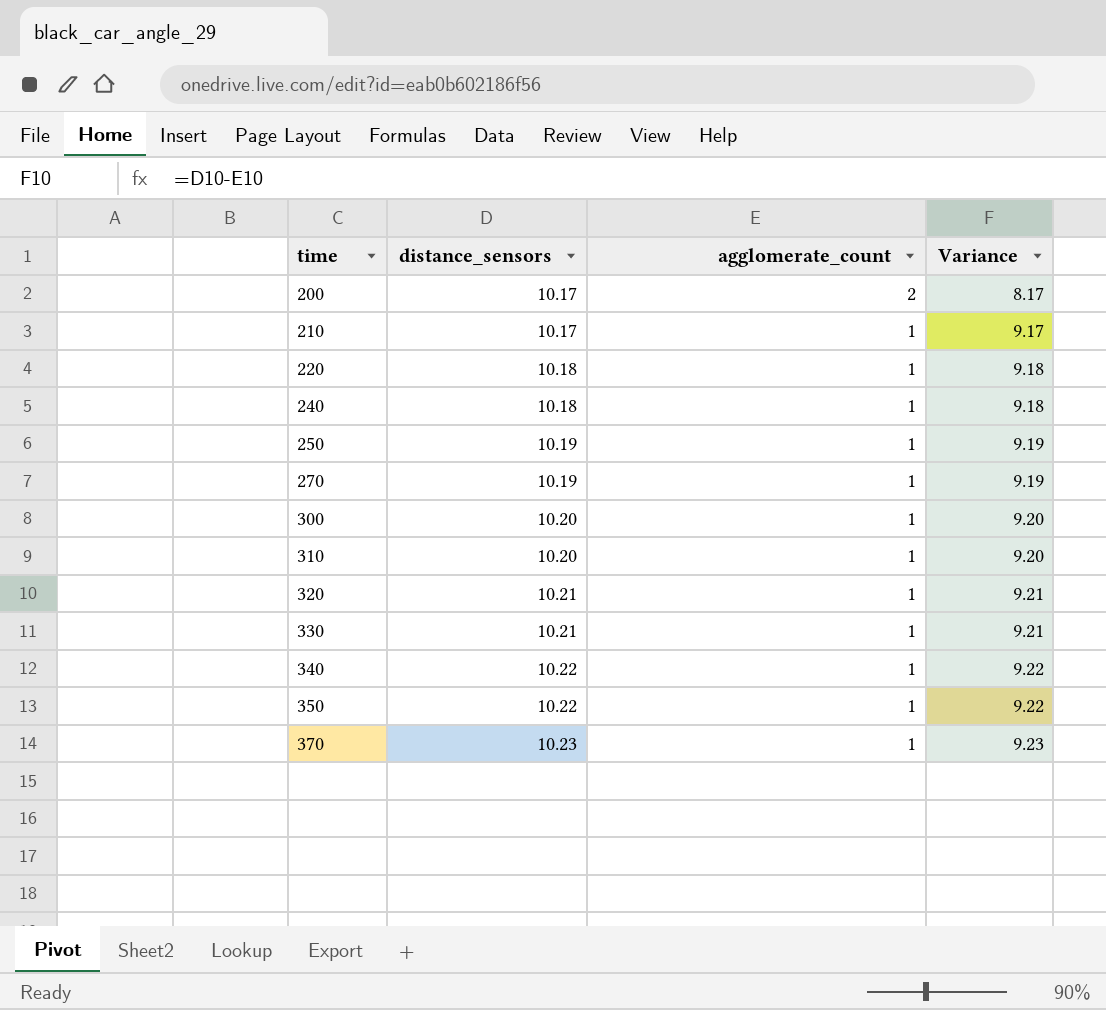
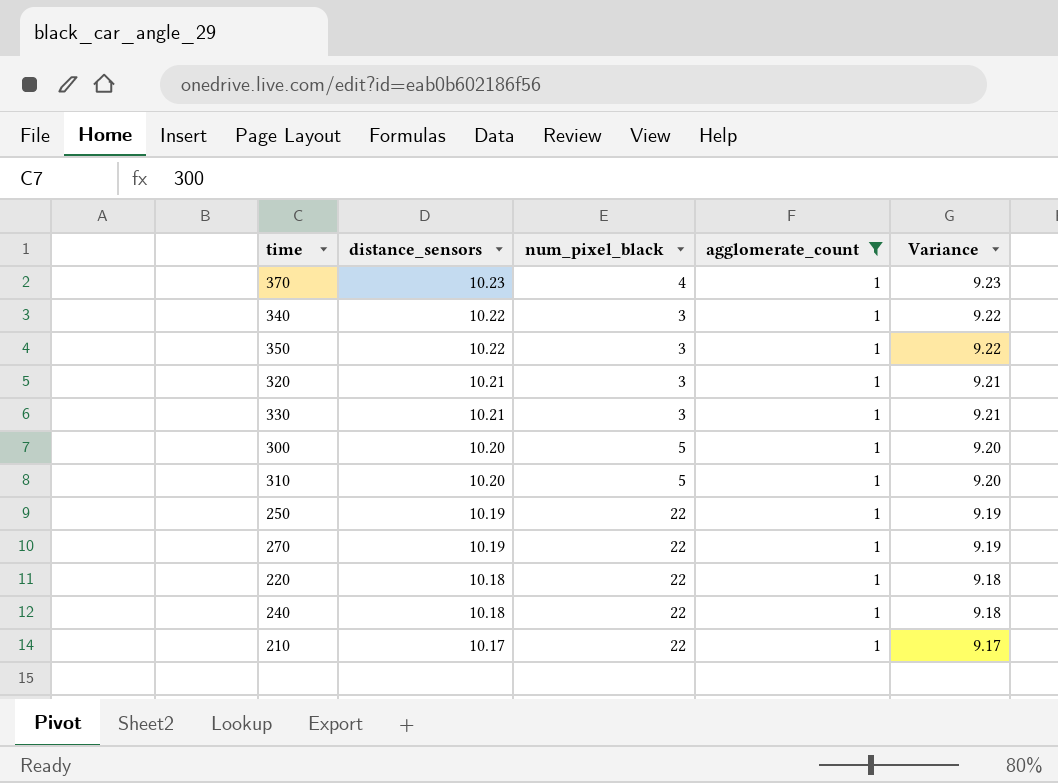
filter: none -> agglomerate_count = 1
row order: time ascending -> distance_sensors descending
column num_pixel_black | position: none -> 3

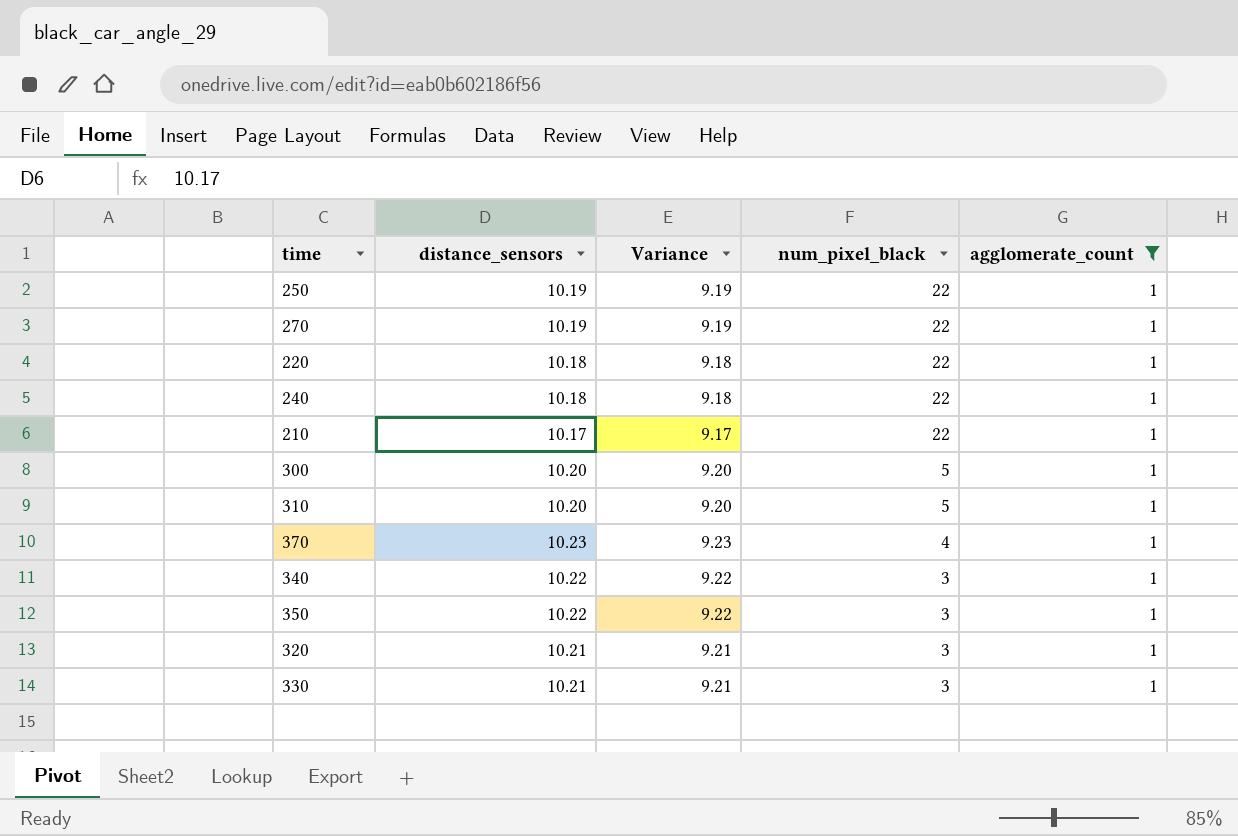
row order: distance_sensors descending -> num_pixel_black descending
column Variance | position: 5 -> 3

